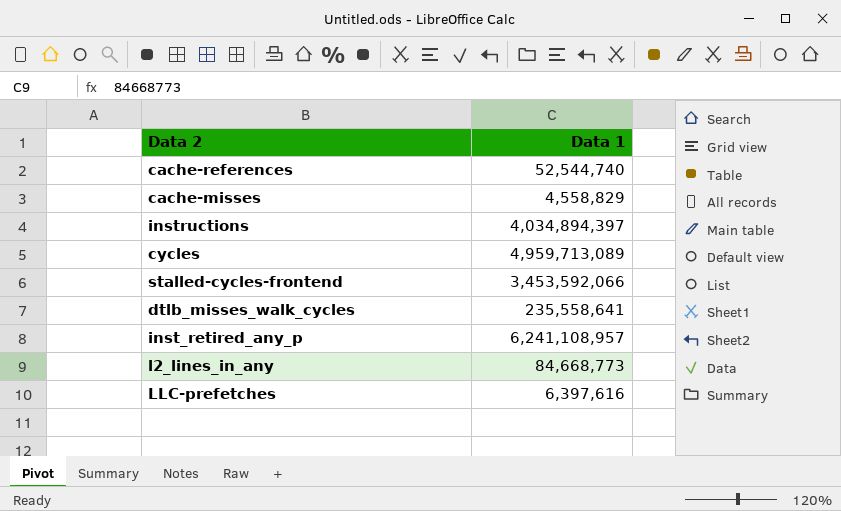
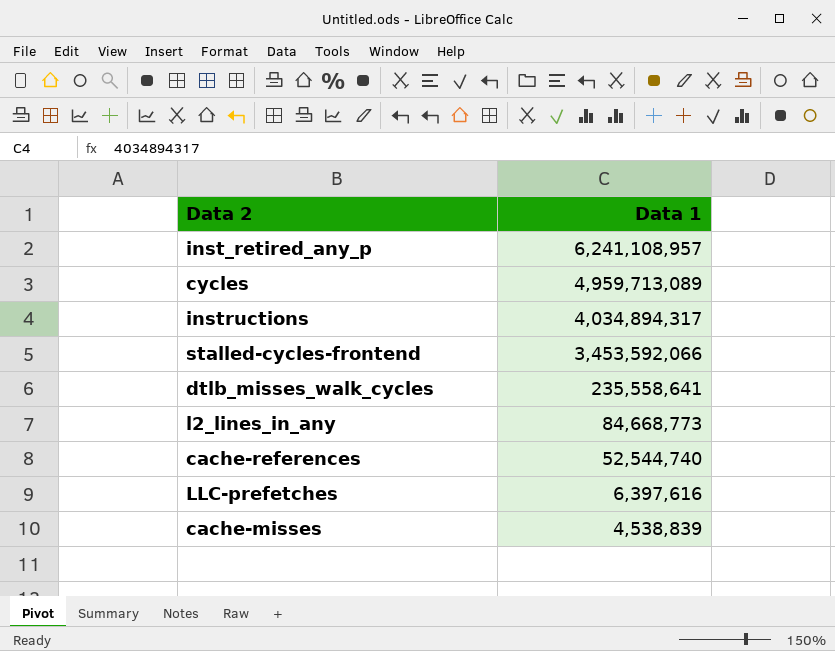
row order: none -> Data 1 descending
instructions | Data 1: 4,034,894,397 -> 4,034,894,317
cache-misses | Data 1: 4,558,829 -> 4,538,839

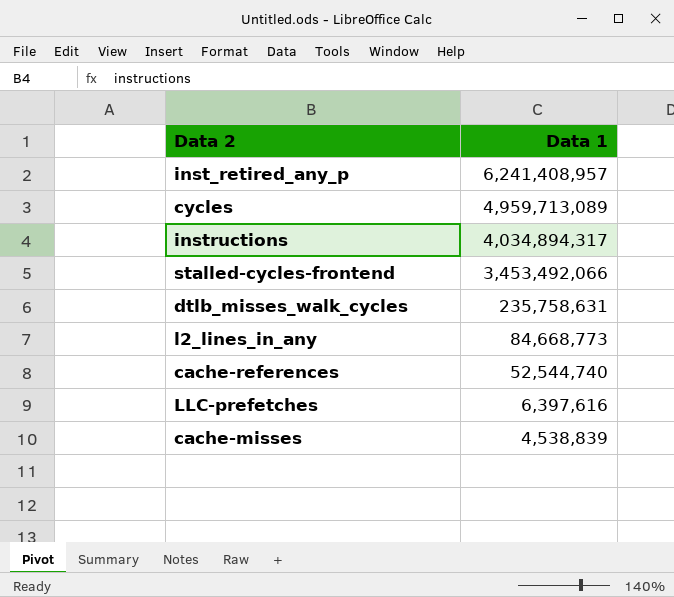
inst_retired_any_p | Data 1: 6,241,108,957 -> 6,241,408,957
stalled-cycles-frontend | Data 1: 3,453,592,066 -> 3,453,492,066
dtlb_misses_walk_cycles | Data 1: 235,558,641 -> 235,758,631

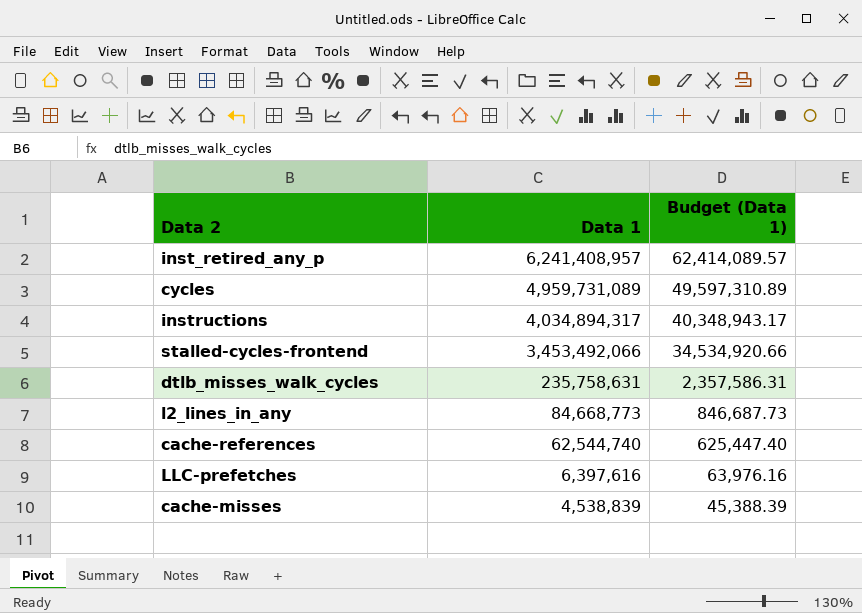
column Budget (Data 1) | formula: none -> [Data 1] * 0.01
cycles | Data 1: 4,959,713,089 -> 4,959,731,089
cache-references | Data 1: 52,544,740 -> 62,544,740

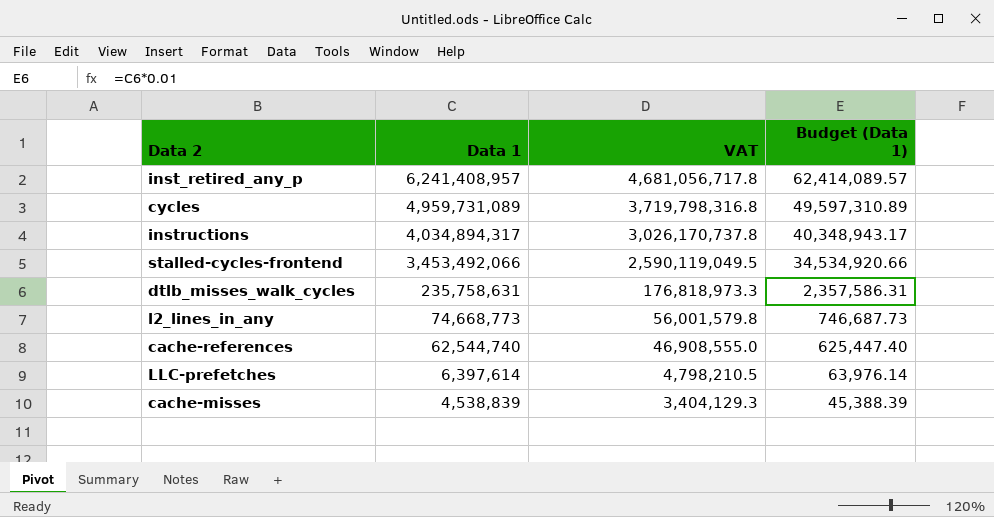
column VAT | formula: none -> [Data 1] * 0.75
l2_lines_in_any | Data 1: 84,668,773 -> 74,668,773
l2_lines_in_any | Budget (Data 1): 846,687.73 -> 746,687.73
LLC-prefetches | Data 1: 6,397,616 -> 6,397,614
LLC-prefetches | Budget (Data 1): 63,976.16 -> 63,976.14

